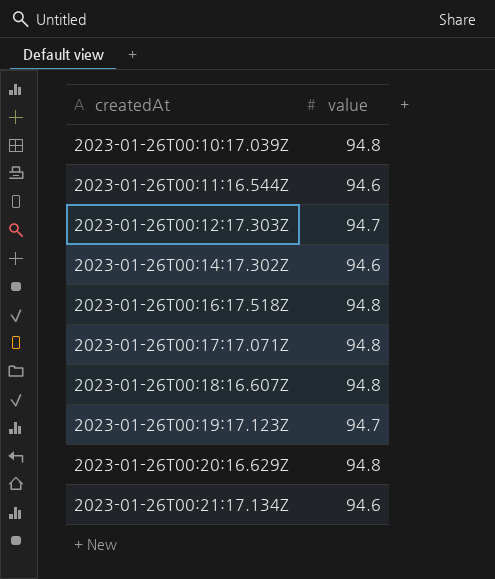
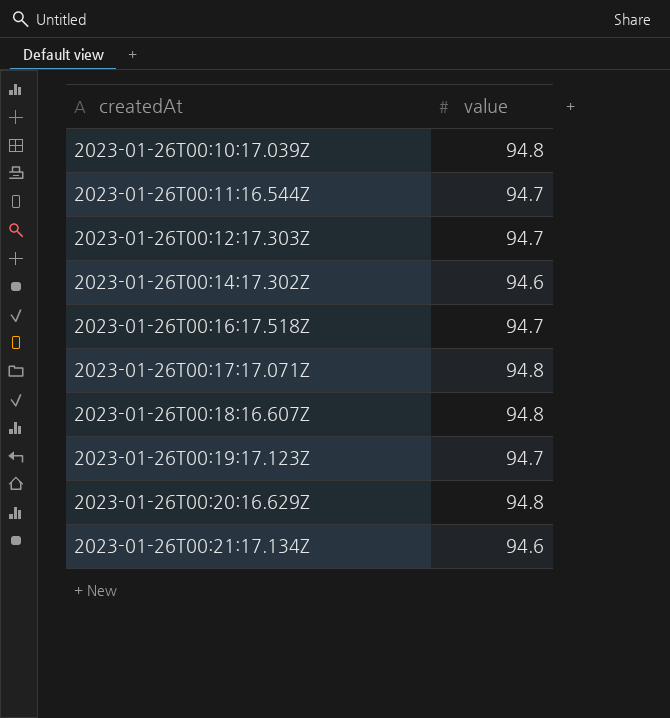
2023-01-26T00:11:16.544Z | value: 94.6 -> 94.7
2023-01-26T00:16:17.518Z | value: 94.8 -> 94.7

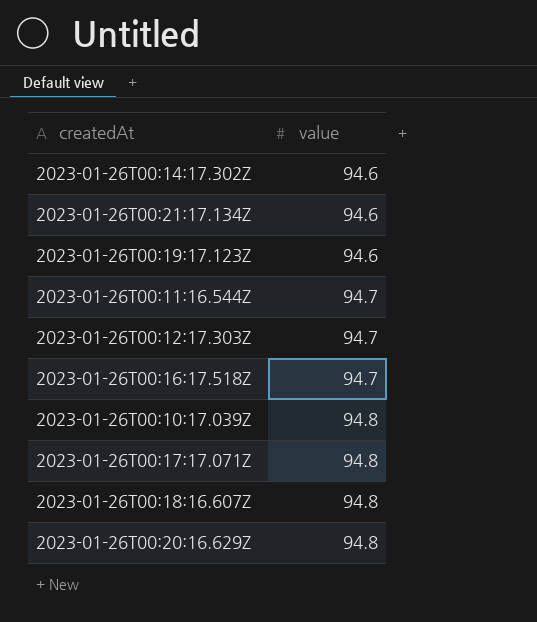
row order: createdAt ascending -> value ascending
2023-01-26T00:19:17.123Z | value: 94.7 -> 94.6

